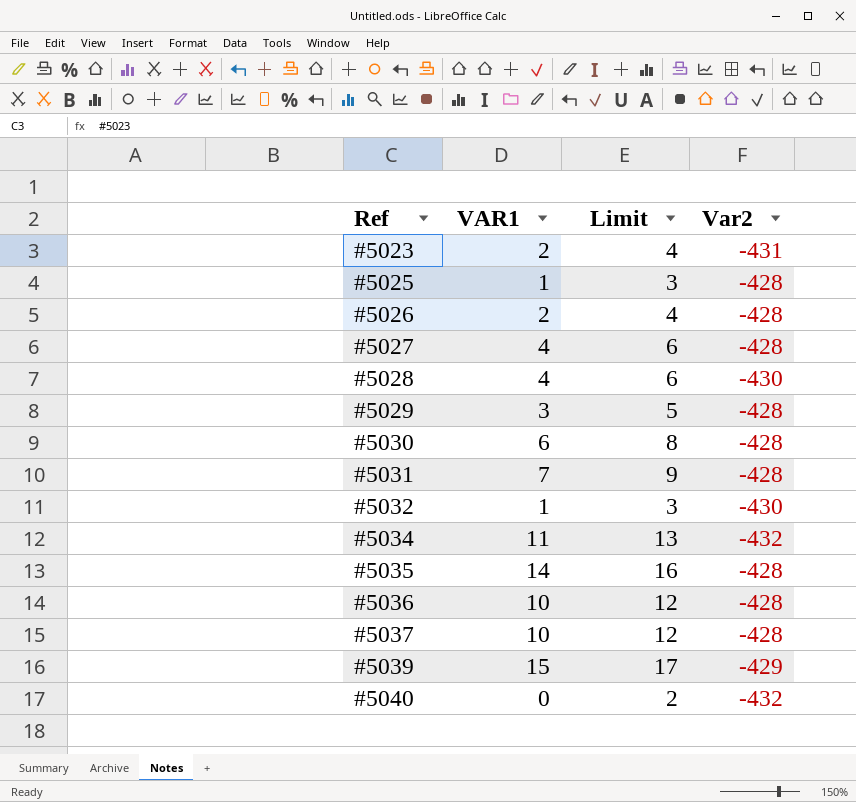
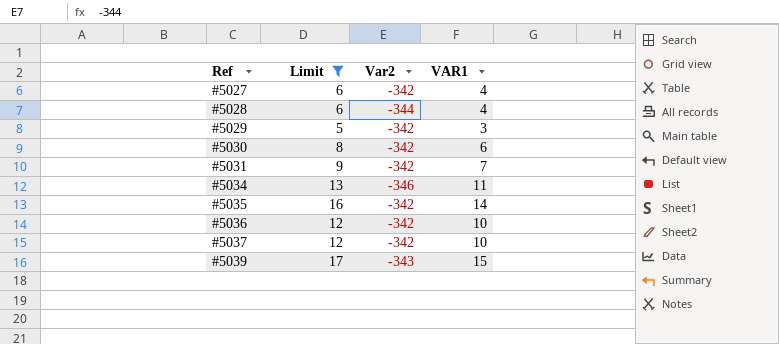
filter: none -> Limit >= 5
column VAR1 | position: 2 -> 4
#5027 | Var2: -428 -> -342
#5028 | Var2: -430 -> -344
#5029 | Var2: -428 -> -342
#5030 | Var2: -428 -> -342
#5031 | Var2: -428 -> -342
#5034 | Var2: -432 -> -346
#5035 | Var2: -428 -> -342
#5036 | Var2: -428 -> -342
#5037 | Var2: -428 -> -342
#5039 | Var2: -429 -> -343

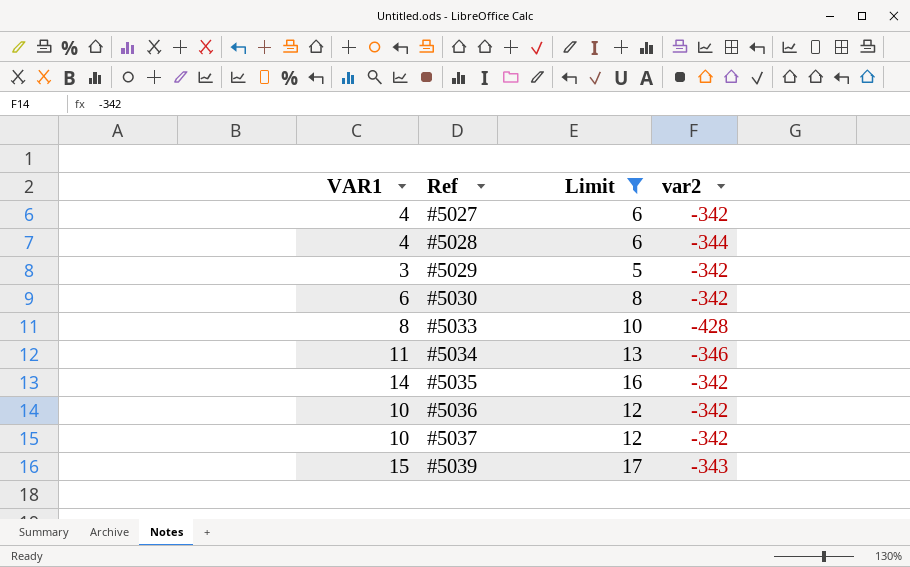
column VAR1 | position: 4 -> 1
column name: Var2 -> var2
row #5031: 9 | -342 | 7 -> none
row #5033: none -> 8 | 10 | -428

